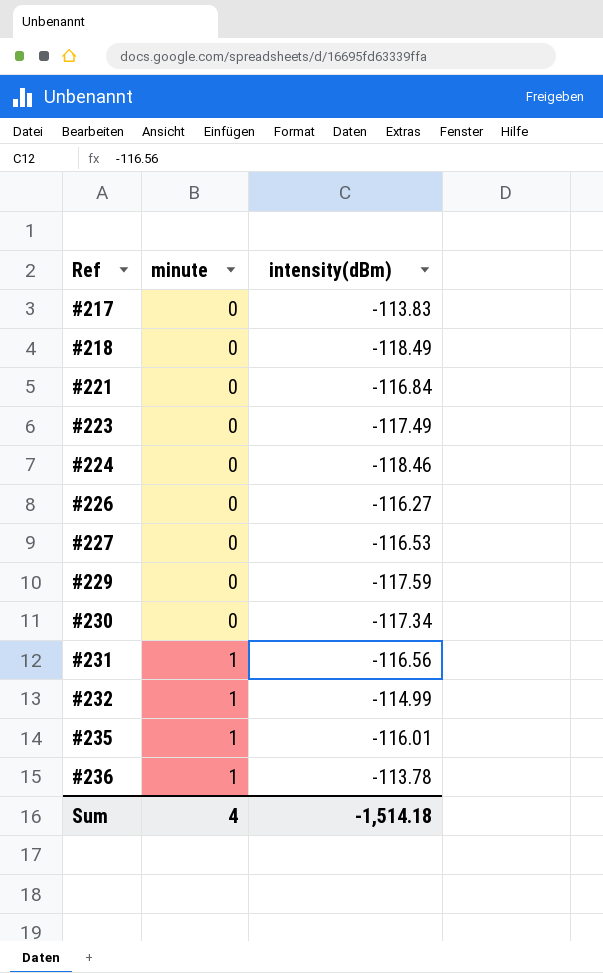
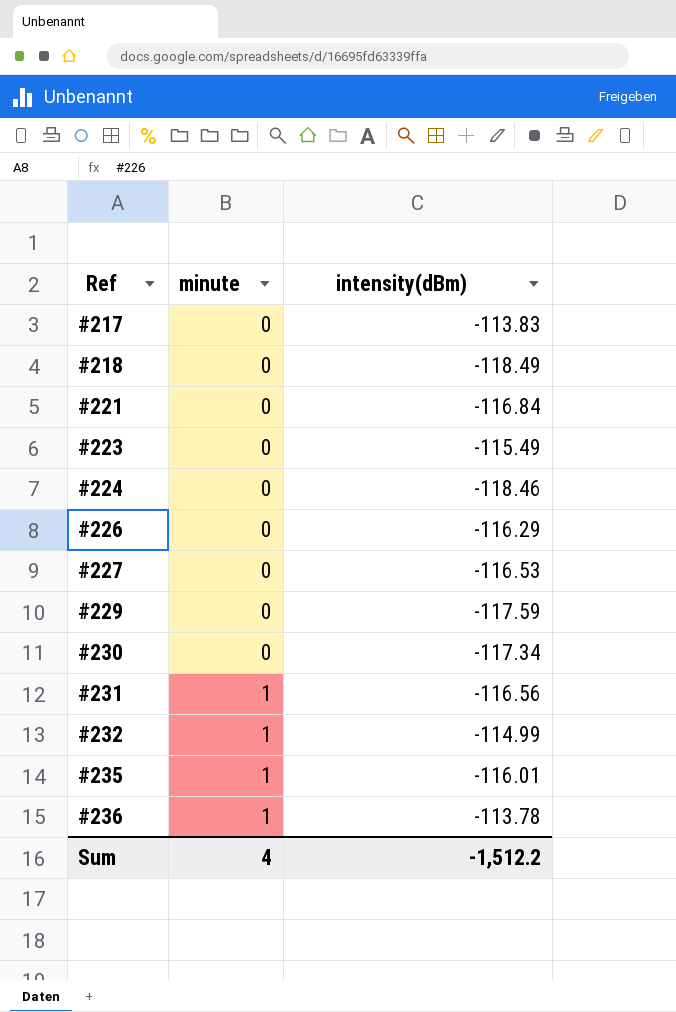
#223 | intensity(dBm): -117.49 -> -115.49
#226 | intensity(dBm): -116.27 -> -116.29
Sum | intensity(dBm): -1,514.18 -> -1,512.2

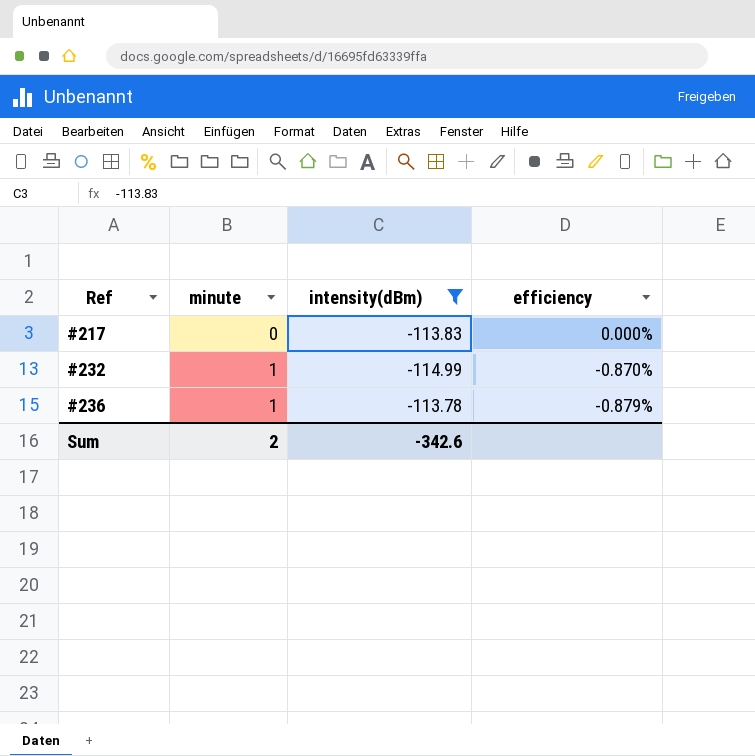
filter: none -> intensity(dBm) >= -114.99
column efficiency | formula: none -> [minute] / [intensity(dBm)]
Sum | minute: 4 -> 2
Sum | intensity(dBm): -1,512.2 -> -342.6

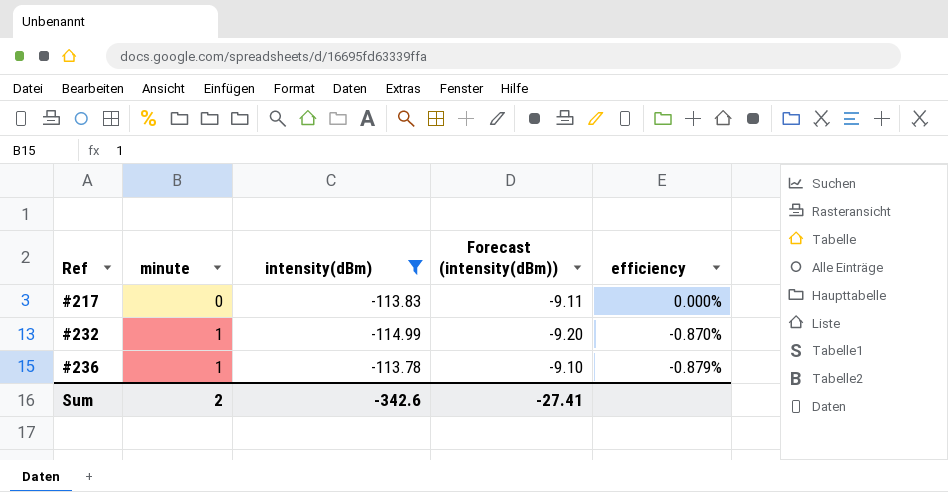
column Forecast (intensity(dBm)) | formula: none -> [intensity(dBm)] * 0.08

